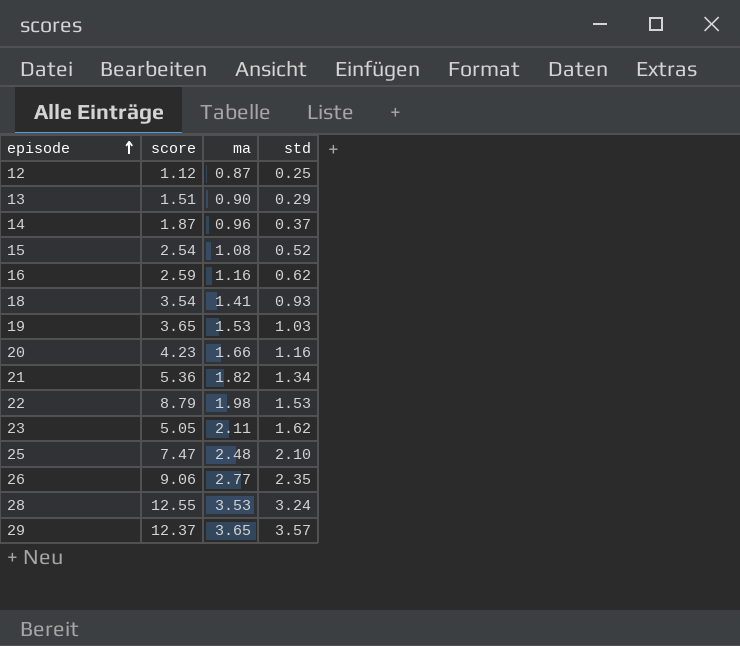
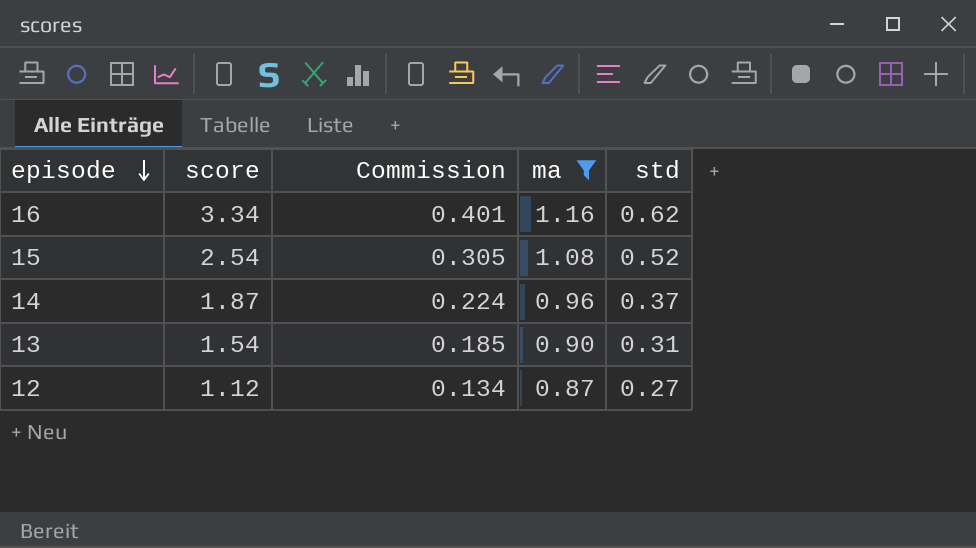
filter: none -> ma <= 1.16
row order: episode ascending -> episode descending
column Commission | formula: none -> [score] * 0.12
16 | score: 2.59 -> 3.34
13 | score: 1.51 -> 1.54
13 | std: 0.29 -> 0.31
12 | std: 0.25 -> 0.27

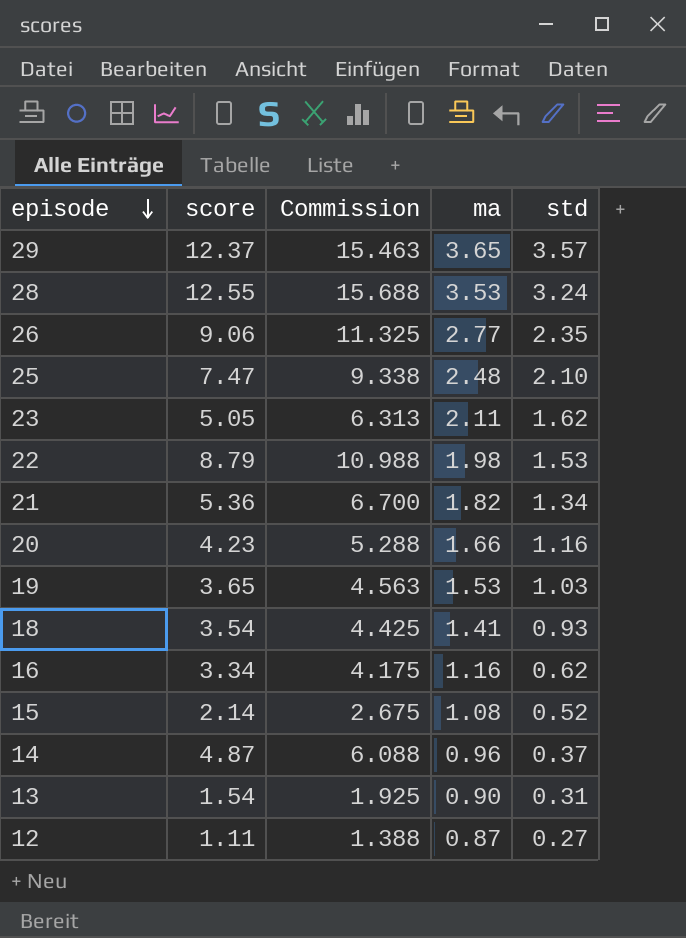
filter: ma <= 1.16 -> none
column Commission | formula: [score] * 0.12 -> [score] * 1.25
15 | score: 2.54 -> 2.14
14 | score: 1.87 -> 4.87
12 | score: 1.12 -> 1.11

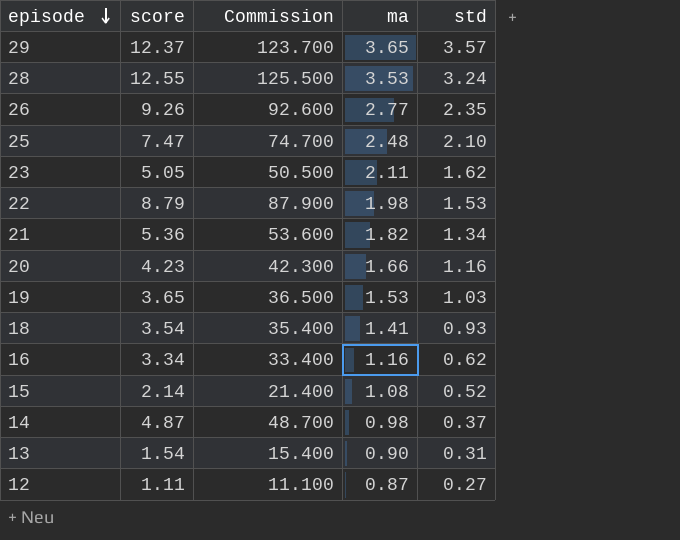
column Commission | formula: [score] * 1.25 -> [score] * 10
26 | score: 9.06 -> 9.26
14 | ma: 0.96 -> 0.98

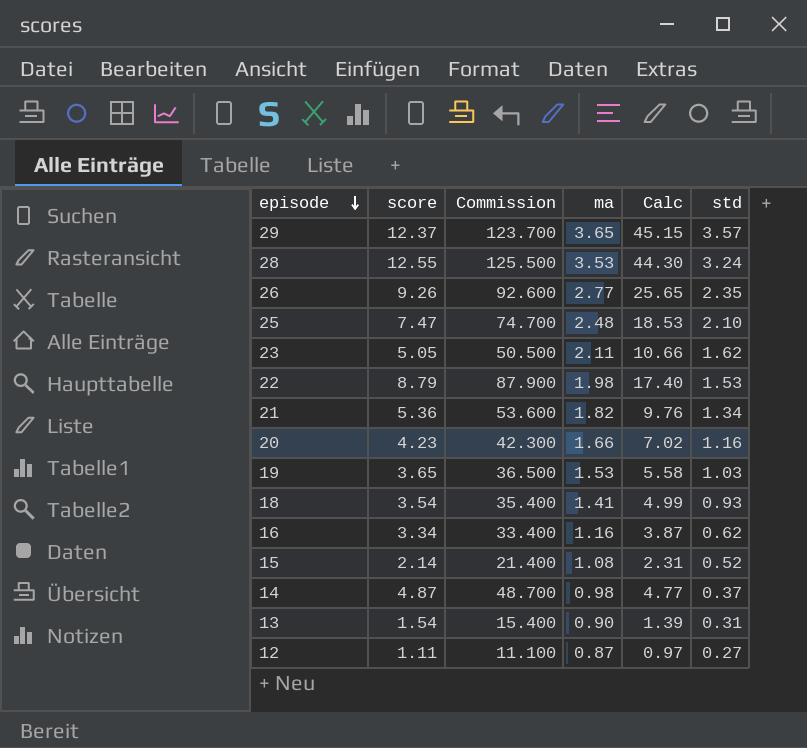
column Calc | formula: none -> [score] * [ma]

